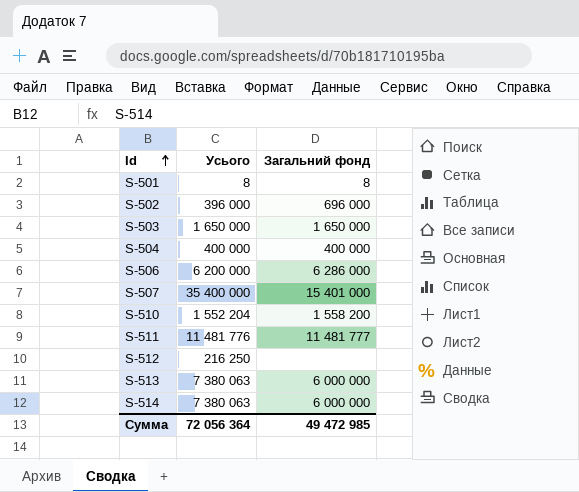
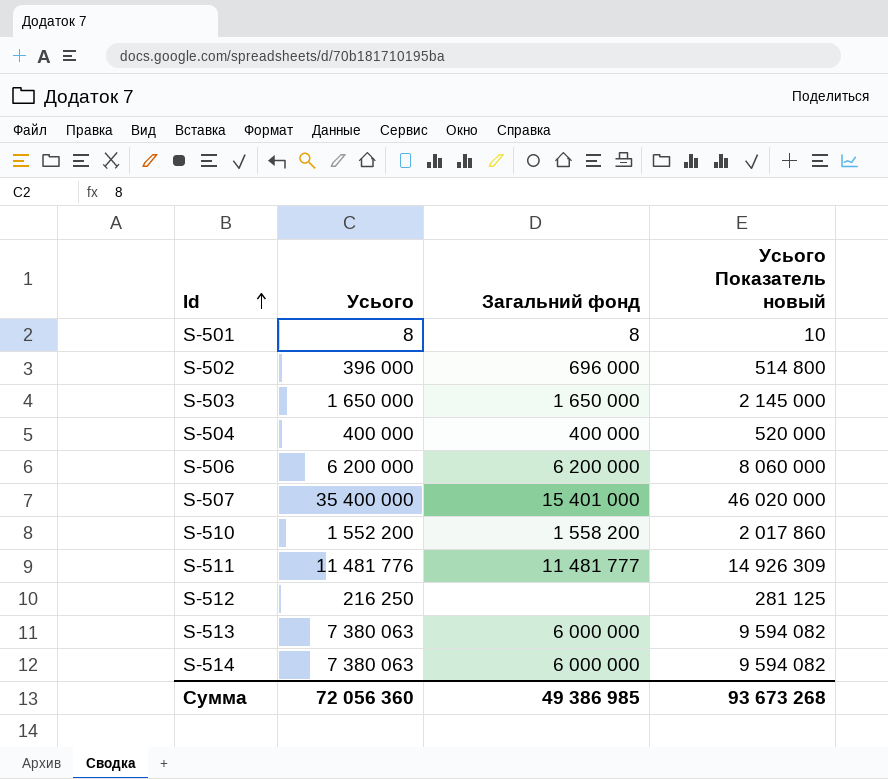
column Усього Показатель новый | formula: none -> [Усього] * 1,3
S-506 | Загальний фонд: 6 286 000 -> 6 200 000
S-510 | Усього: 1 552 204 -> 1 552 200
Сумма | Усього: 72 056 364 -> 72 056 360
Сумма | Загальний фонд: 49 472 985 -> 49 386 985

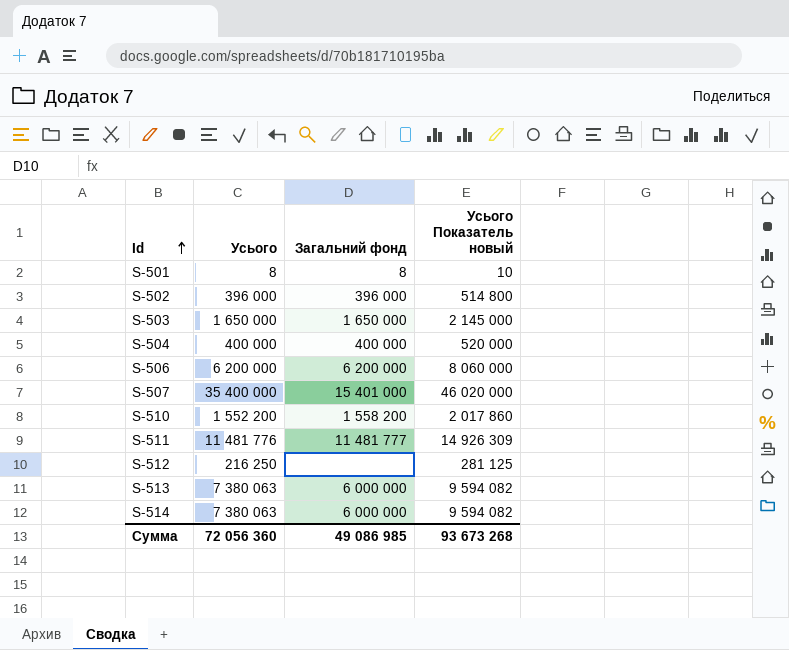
S-502 | Загальний фонд: 696 000 -> 396 000
Сумма | Загальний фонд: 49 386 985 -> 49 086 985

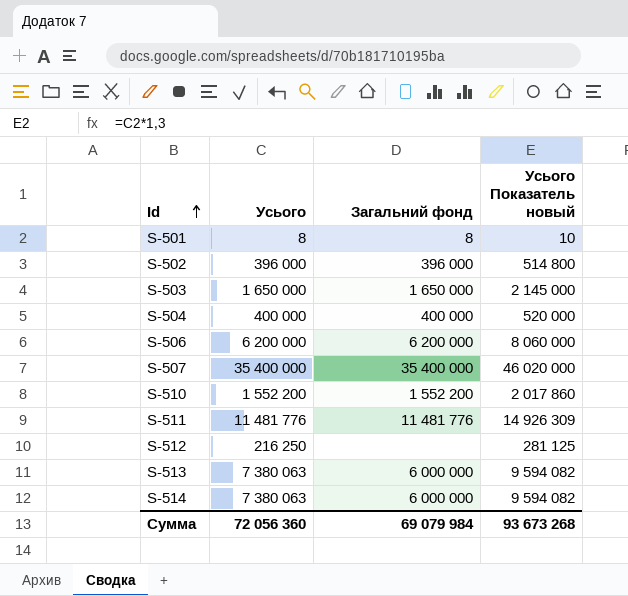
S-507 | Загальний фонд: 15 401 000 -> 35 400 000
S-510 | Загальний фонд: 1 558 200 -> 1 552 200
S-511 | Загальний фонд: 11 481 777 -> 11 481 776
Сумма | Загальний фонд: 49 086 985 -> 69 079 984

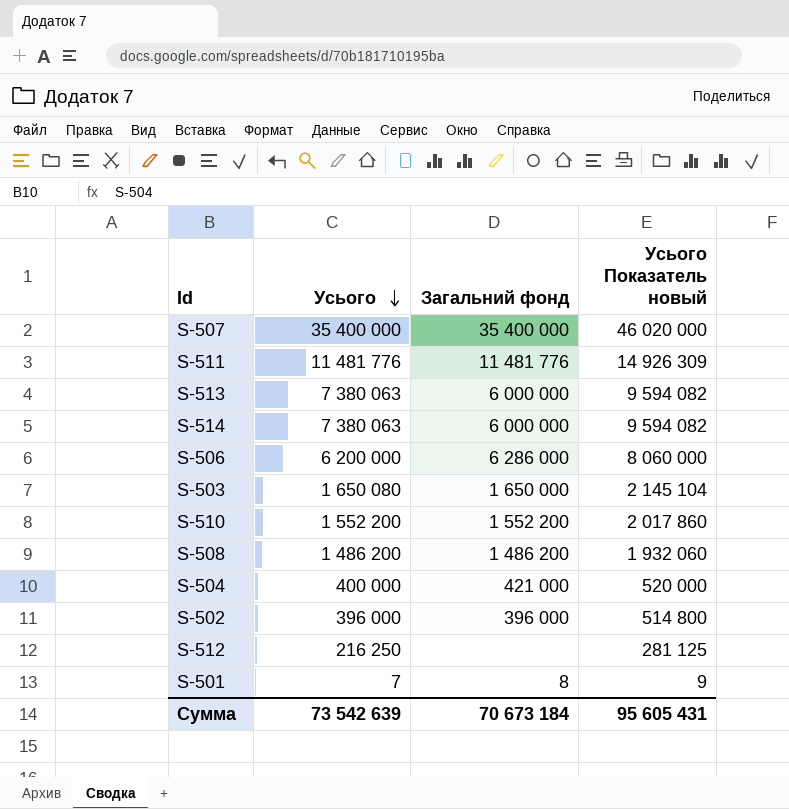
row order: Id ascending -> Усього descending
S-506 | Загальний фонд: 6 200 000 -> 6 286 000
S-503 | Усього: 1 650 000 -> 1 650 080
S-503 | Усього Показатель новый: 2 145 000 -> 2 145 104
row S-508: none -> 1 486 200 | 1 486 200 | 1 932 060
S-504 | Загальний фонд: 400 000 -> 421 000
S-501 | Усього: 8 -> 7
S-501 | Усього Показатель новый: 10 -> 9
Сумма | Усього: 72 056 360 -> 73 542 639
Сумма | Загальний фонд: 69 079 984 -> 70 673 184
Сумма | Усього Показатель новый: 93 673 268 -> 95 605 431

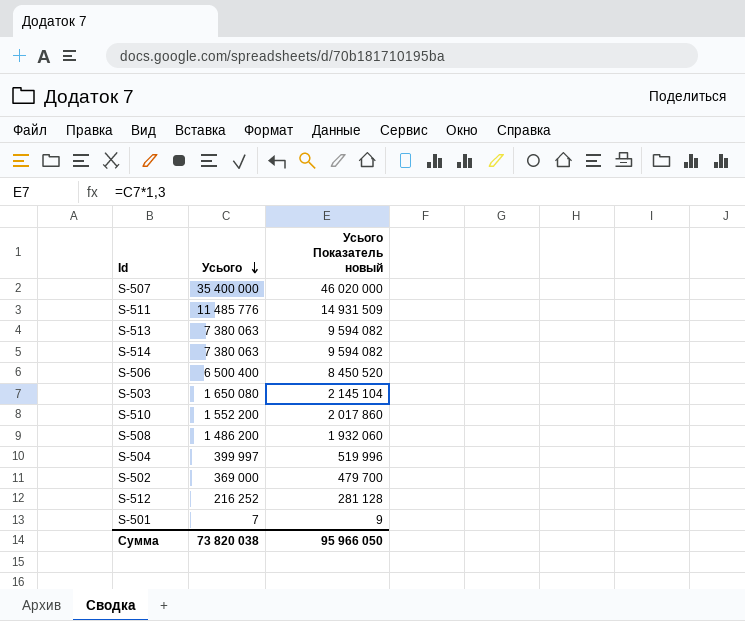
column Загальний фонд | position: 3 -> none
S-511 | Усього: 11 481 776 -> 11 485 776
S-511 | Усього Показатель новый: 14 926 309 -> 14 931 509
S-506 | Усього: 6 200 000 -> 6 500 400
S-506 | Усього Показатель новый: 8 060 000 -> 8 450 520
S-504 | Усього: 400 000 -> 399 997
S-504 | Усього Показатель новый: 520 000 -> 519 996
S-502 | Усього: 396 000 -> 369 000
S-502 | Усього Показатель новый: 514 800 -> 479 700
S-512 | Усього: 216 250 -> 216 252
S-512 | Усього Показатель новый: 281 125 -> 281 128
Сумма | Усього: 73 542 639 -> 73 820 038
Сумма | Усього Показатель новый: 95 605 431 -> 95 966 050

